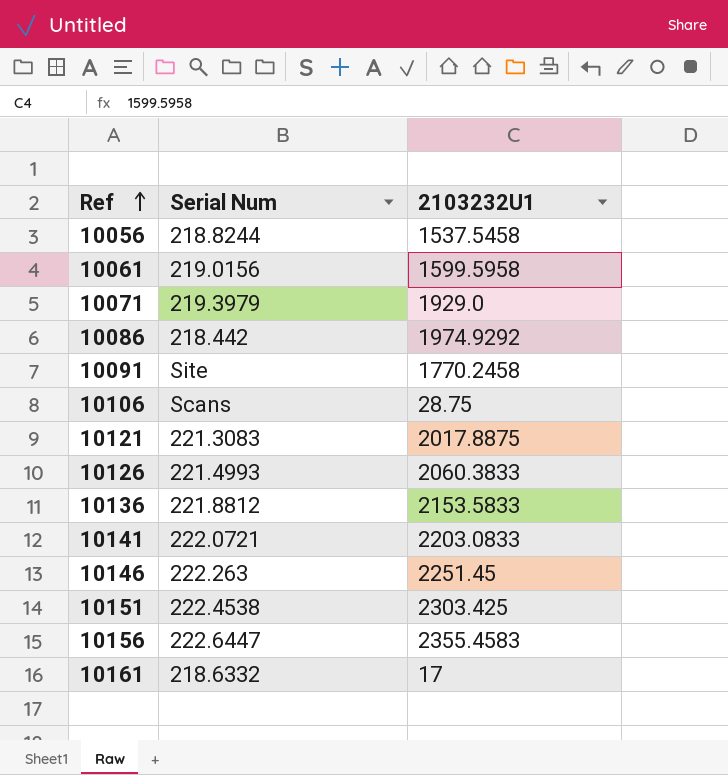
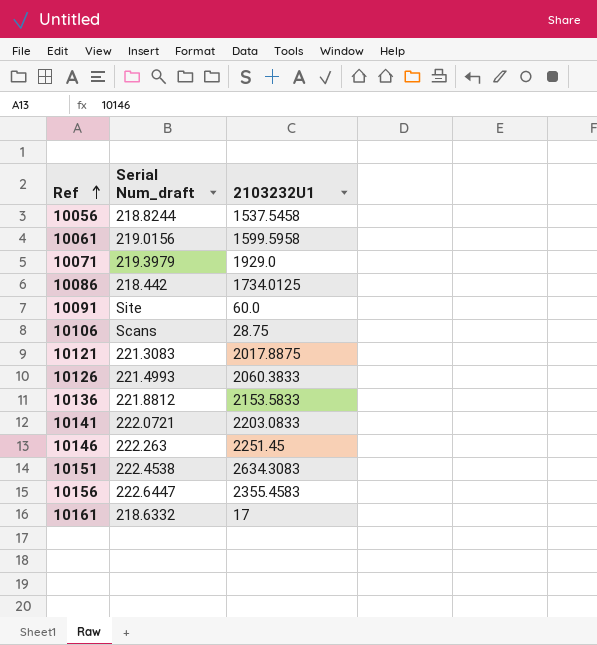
column name: Serial Num -> Serial Num_draft
10086 | 2103232U1: 1974.9292 -> 1734.0125
10091 | 2103232U1: 1770.2458 -> 60.0
10151 | 2103232U1: 2303.425 -> 2634.3083

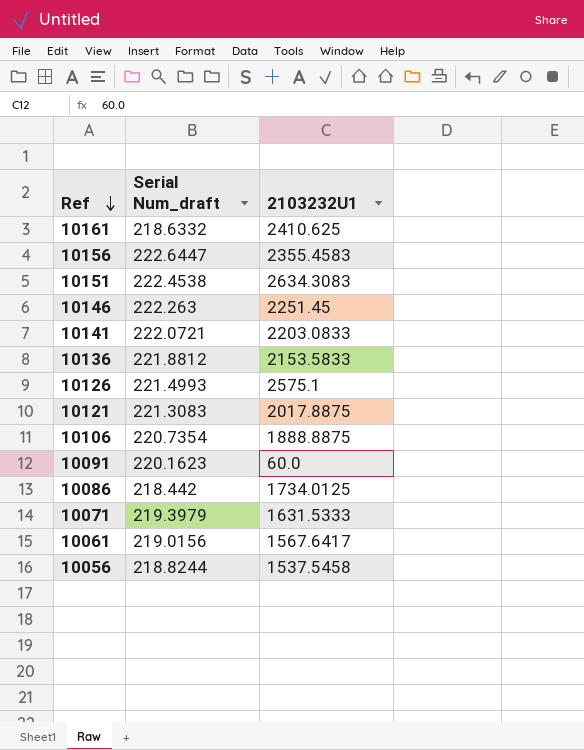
row order: Ref ascending -> Ref descending
10161 | 2103232U1: 17 -> 2410.625
10126 | 2103232U1: 2060.3833 -> 2575.1
10106 | Serial Num_draft: Scans -> 220.7354
10106 | 2103232U1: 28.75 -> 1888.8875
10091 | Serial Num_draft: Site -> 220.1623
10071 | 2103232U1: 1929.0 -> 1631.5333
10061 | 2103232U1: 1599.5958 -> 1567.6417

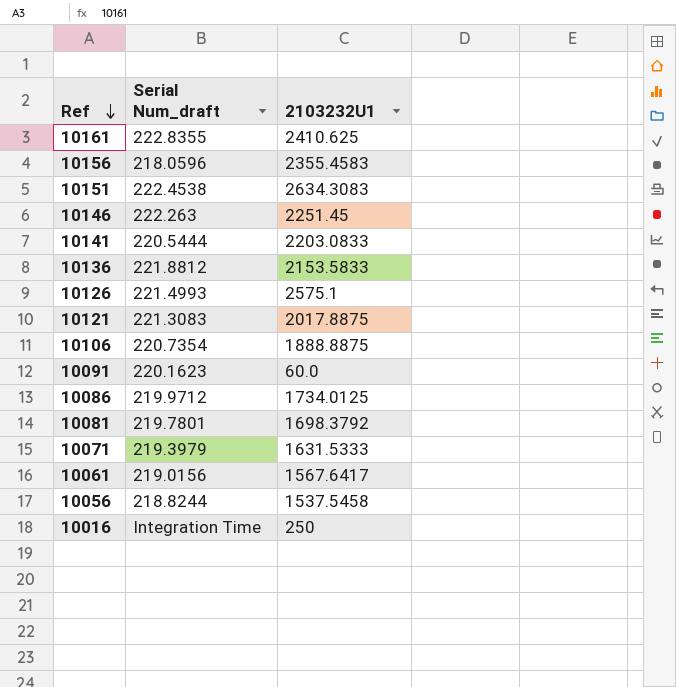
10161 | Serial Num_draft: 218.6332 -> 222.8355
10156 | Serial Num_draft: 222.6447 -> 218.0596
10141 | Serial Num_draft: 222.0721 -> 220.5444
10086 | Serial Num_draft: 218.442 -> 219.9712
row 10081: none -> 219.7801 | 1698.3792
row 10016: none -> Integration Time | 250

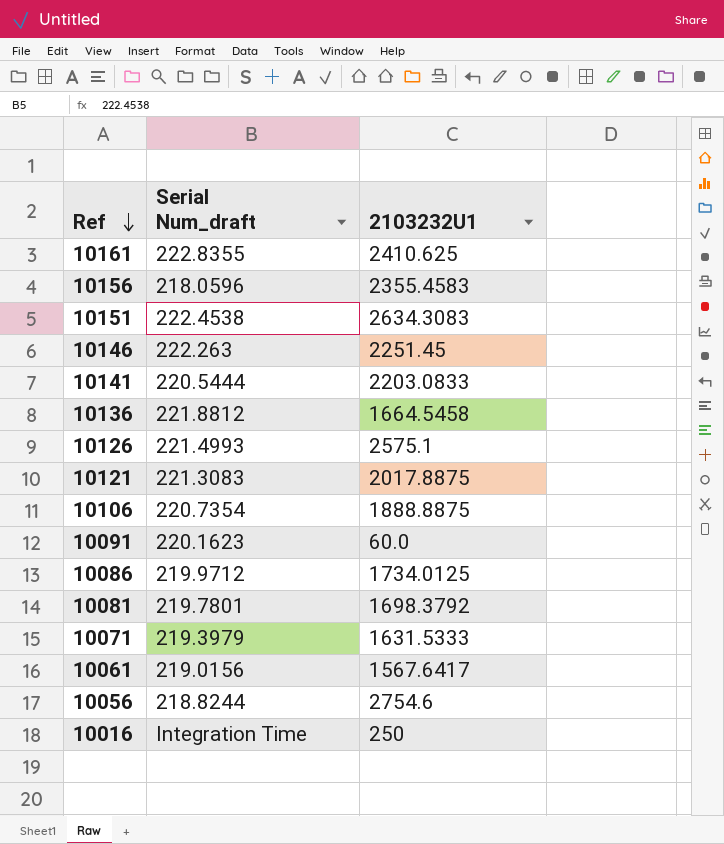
10136 | 2103232U1: 2153.5833 -> 1664.5458
10056 | 2103232U1: 1537.5458 -> 2754.6

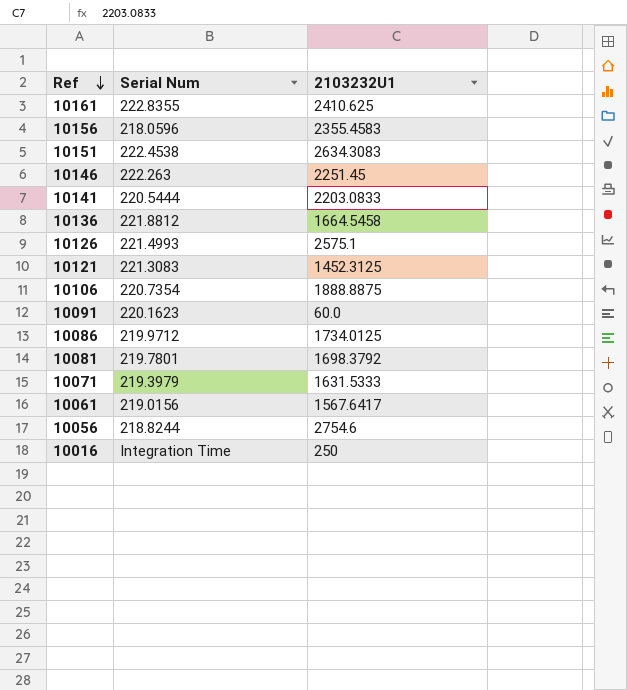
column name: Serial Num_draft -> Serial Num
10121 | 2103232U1: 2017.8875 -> 1452.3125

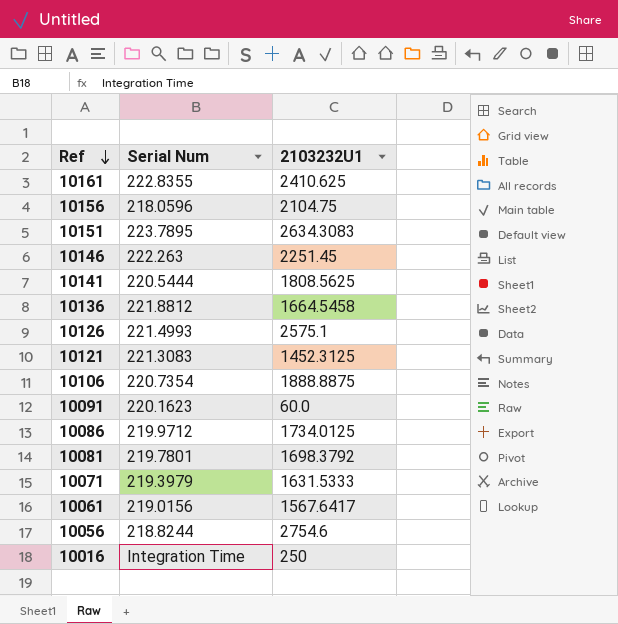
10156 | 2103232U1: 2355.4583 -> 2104.75
10151 | Serial Num: 222.4538 -> 223.7895
10141 | 2103232U1: 2203.0833 -> 1808.5625

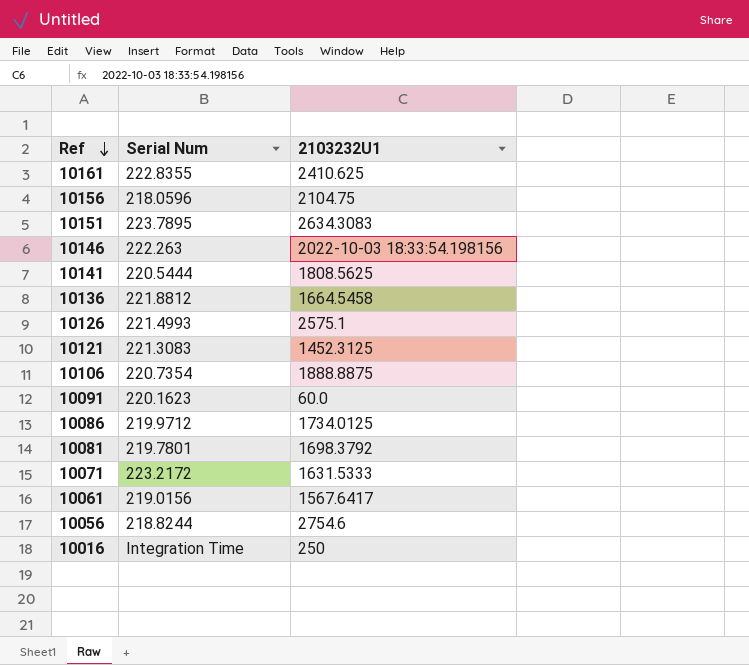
10146 | 2103232U1: 2251.45 -> 2022-10-03 18:33:54.198156
10071 | Serial Num: 219.3979 -> 223.2172

